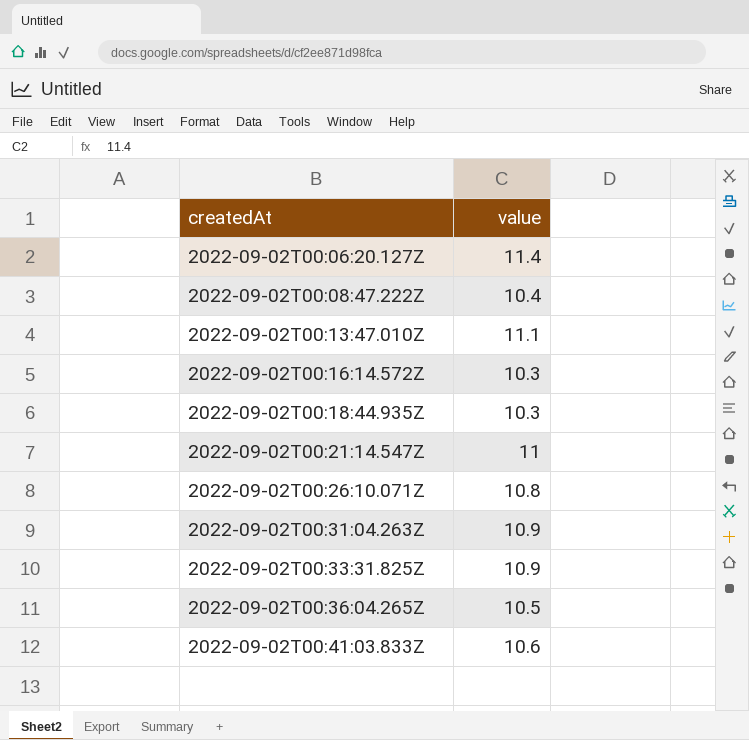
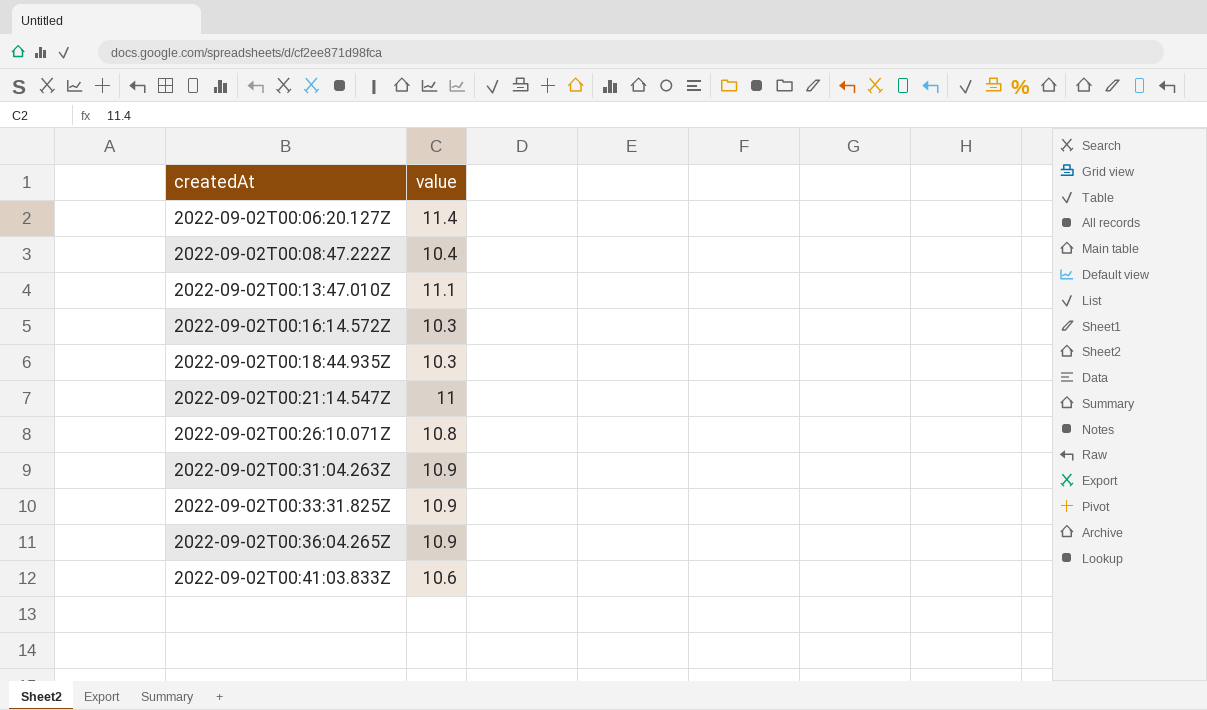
2022-09-02T00:36:04.265Z | value: 10.5 -> 10.9

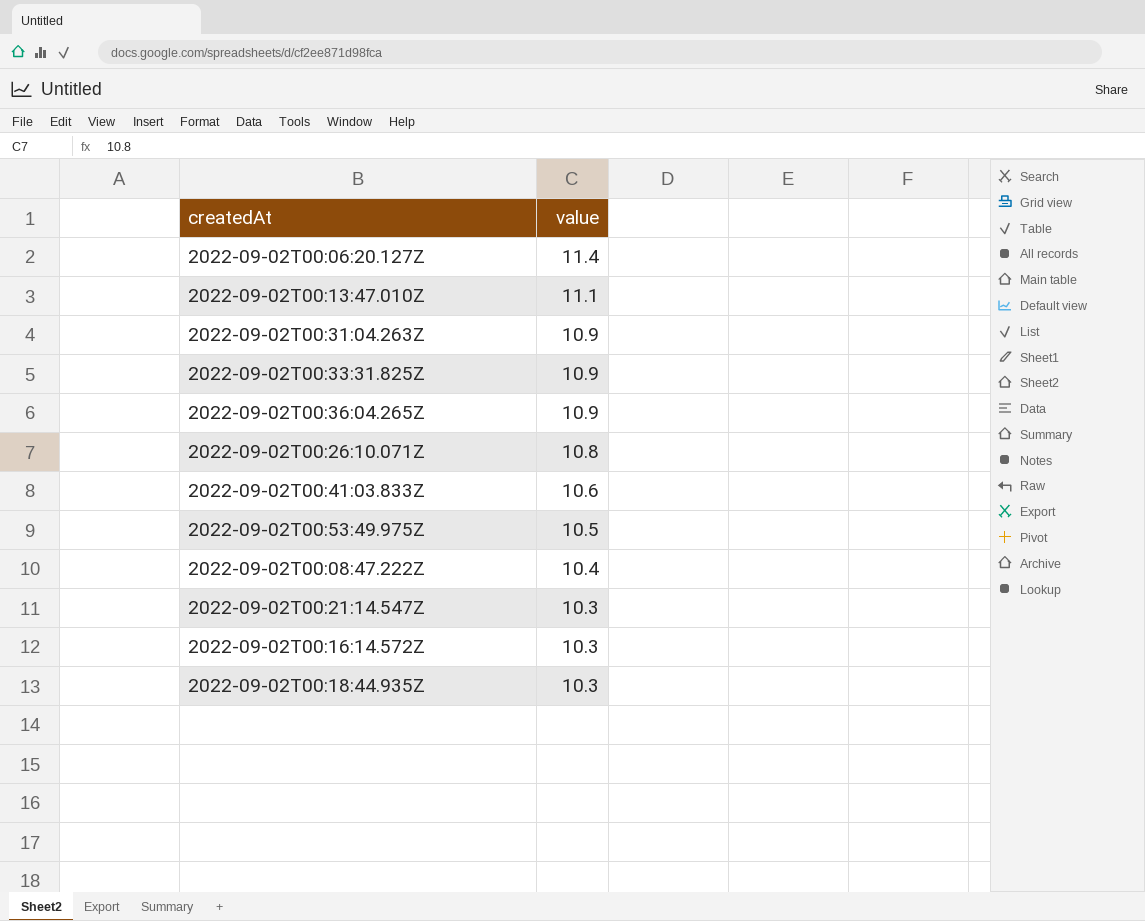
row order: createdAt ascending -> value descending
row 2022-09-02T00:53:49.975Z: none -> 10.5
2022-09-02T00:21:14.547Z | value: 11 -> 10.3

